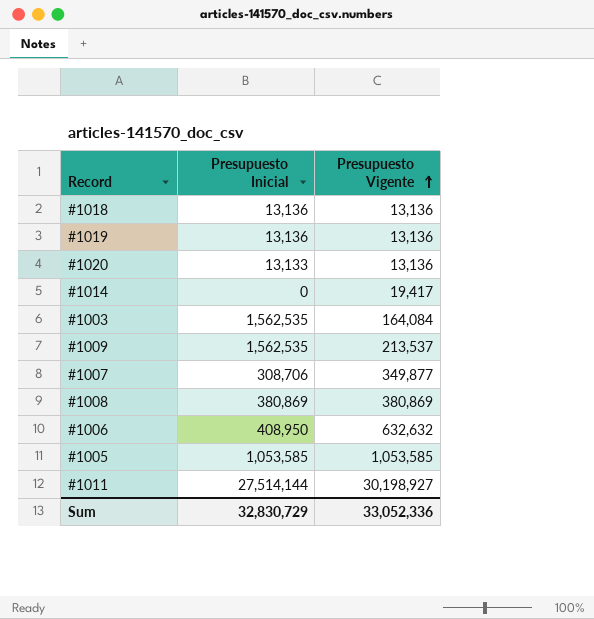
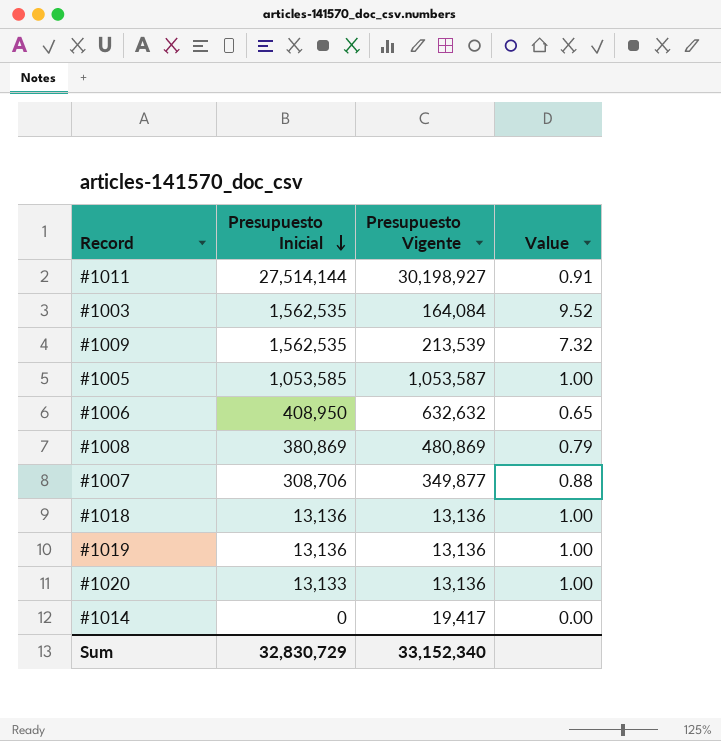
row order: Presupuesto Vigente ascending -> Presupuesto Inicial descending
column Value | formula: none -> [Presupuesto Inicial] / [Presupuesto Vigente]
#1009 | Presupuesto Vigente: 213,537 -> 213,539
#1005 | Presupuesto Vigente: 1,053,585 -> 1,053,587
#1008 | Presupuesto Vigente: 380,869 -> 480,869
Sum | Presupuesto Vigente: 33,052,336 -> 33,152,340

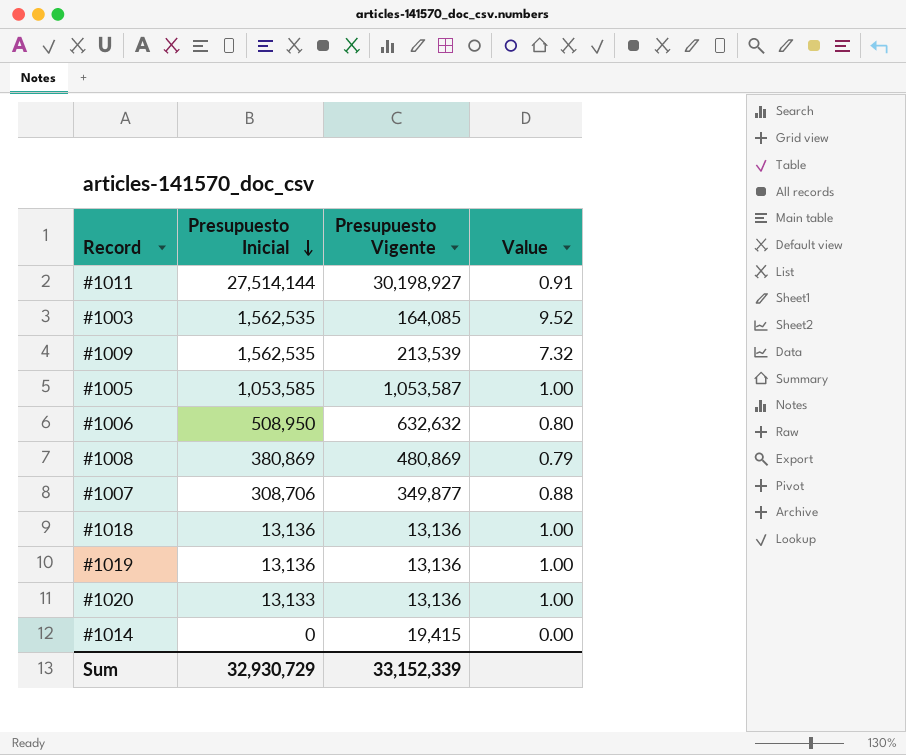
#1003 | Presupuesto Vigente: 164,084 -> 164,085
#1006 | Presupuesto Inicial: 408,950 -> 508,950
#1006 | Value: 0.65 -> 0.80
#1014 | Presupuesto Vigente: 19,417 -> 19,415
Sum | Presupuesto Inicial: 32,830,729 -> 32,930,729
Sum | Presupuesto Vigente: 33,152,340 -> 33,152,339

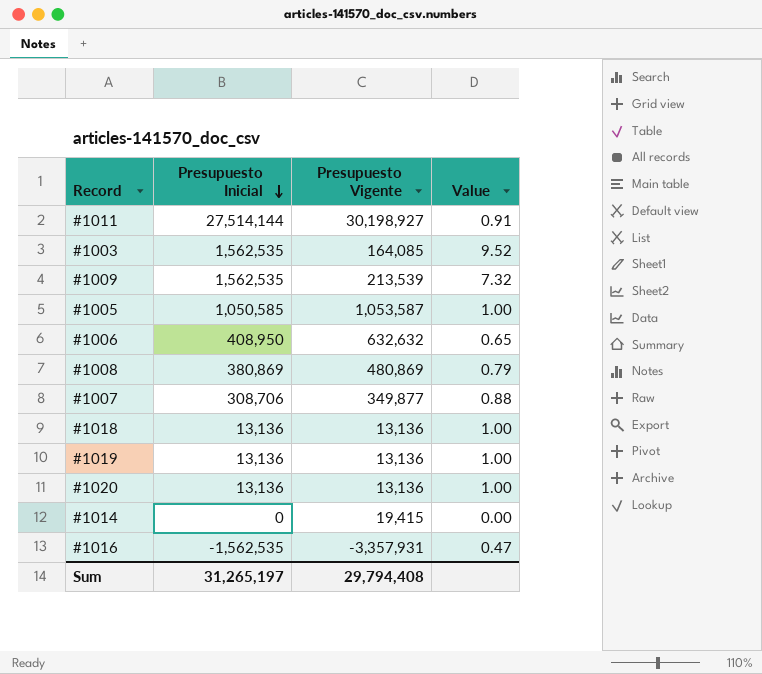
#1005 | Presupuesto Inicial: 1,053,585 -> 1,050,585
#1006 | Presupuesto Inicial: 508,950 -> 408,950
#1006 | Value: 0.80 -> 0.65
#1020 | Presupuesto Inicial: 13,133 -> 13,136
row #1016: none -> -1,562,535 | -3,357,931 | 0.47
Sum | Presupuesto Inicial: 32,930,729 -> 31,265,197
Sum | Presupuesto Vigente: 33,152,339 -> 29,794,408

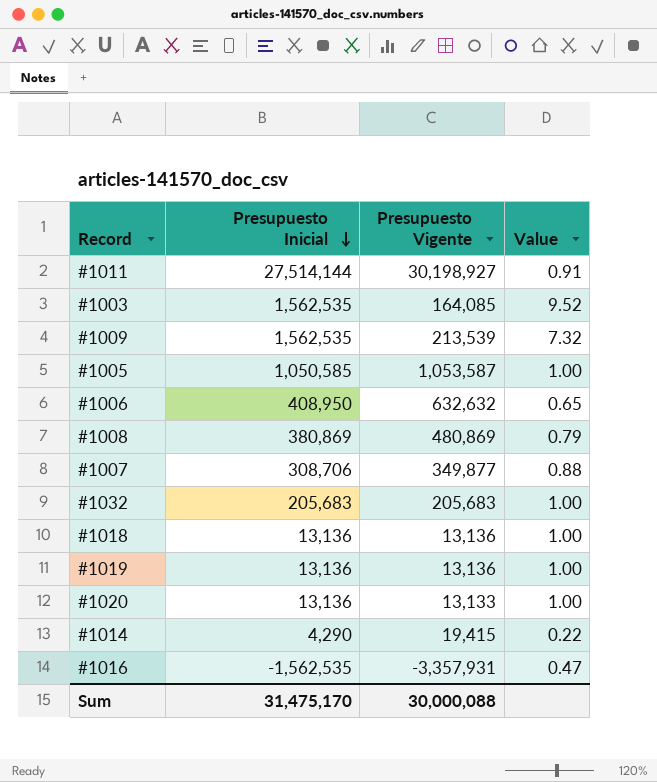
row #1032: none -> 205,683 | 205,683 | 1.00
#1020 | Presupuesto Vigente: 13,136 -> 13,133
#1014 | Presupuesto Inicial: 0 -> 4,290
#1014 | Value: 0.00 -> 0.22
Sum | Presupuesto Inicial: 31,265,197 -> 31,475,170
Sum | Presupuesto Vigente: 29,794,408 -> 30,000,088

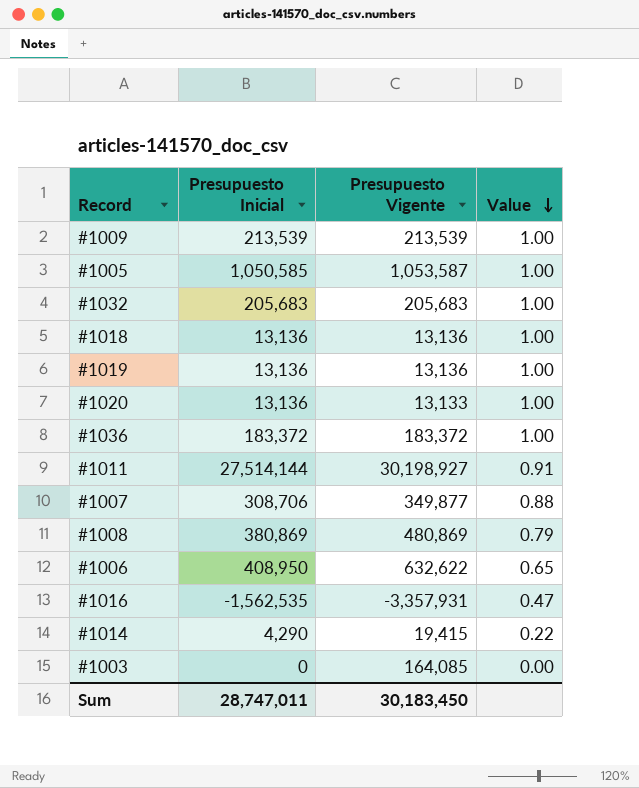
row order: Presupuesto Inicial descending -> Value descending
#1009 | Presupuesto Inicial: 1,562,535 -> 213,539
#1009 | Value: 7.32 -> 1.00
row #1036: none -> 183,372 | 183,372 | 1.00
#1006 | Presupuesto Vigente: 632,632 -> 632,622
#1003 | Presupuesto Inicial: 1,562,535 -> 0
#1003 | Value: 9.52 -> 0.00
Sum | Presupuesto Inicial: 31,475,170 -> 28,747,011
Sum | Presupuesto Vigente: 30,000,088 -> 30,183,450

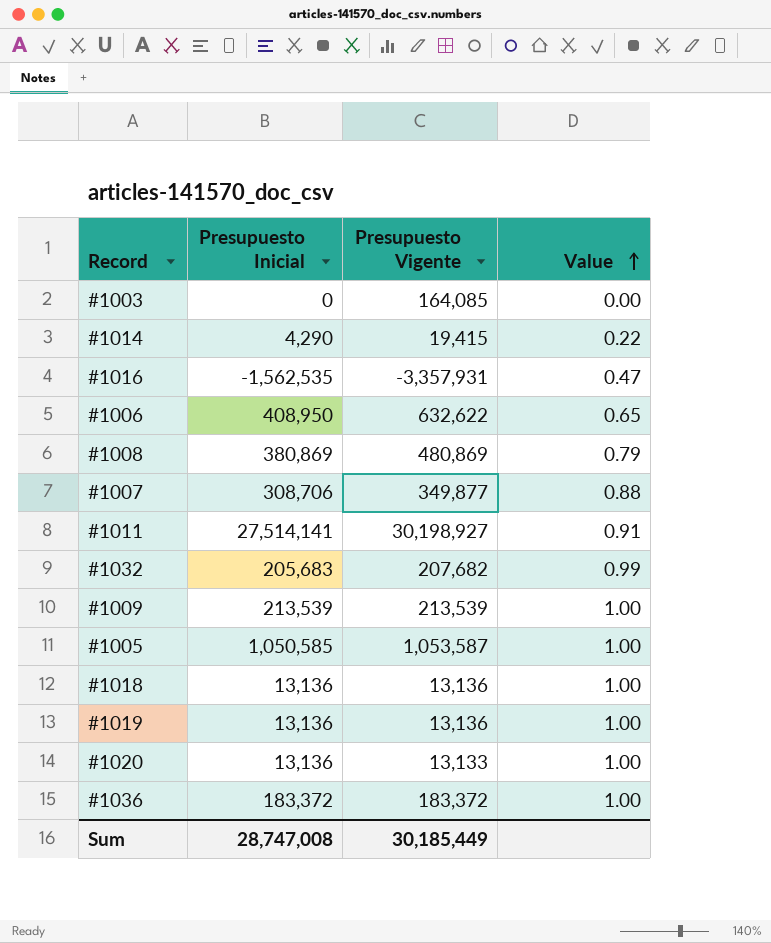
row order: Value descending -> Value ascending
#1011 | Presupuesto Inicial: 27,514,144 -> 27,514,141
#1032 | Presupuesto Vigente: 205,683 -> 207,682
#1032 | Value: 1.00 -> 0.99
Sum | Presupuesto Inicial: 28,747,011 -> 28,747,008
Sum | Presupuesto Vigente: 30,183,450 -> 30,185,449

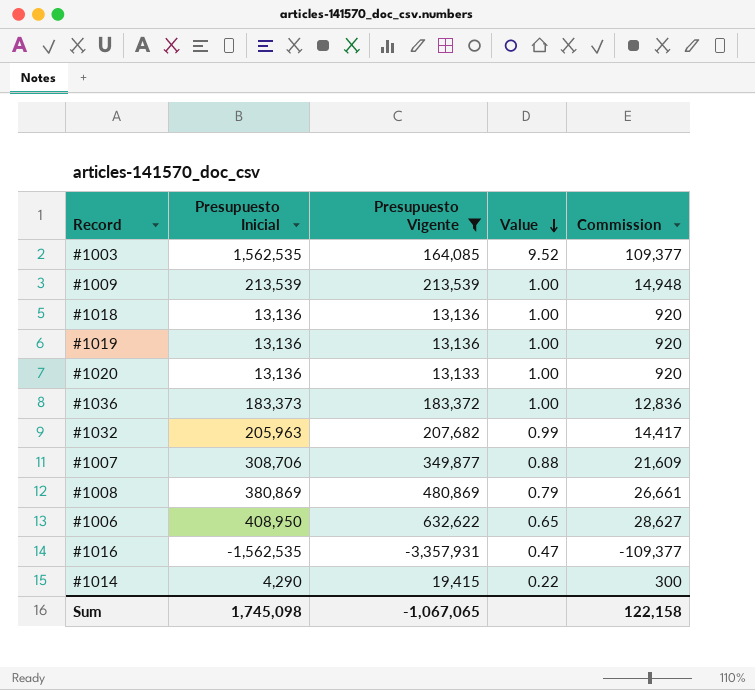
filter: none -> Presupuesto Vigente <= 632,622
row order: Value ascending -> Value descending
column Commission | formula: none -> [Presupuesto Inicial] * 0.07
#1003 | Presupuesto Inicial: 0 -> 1,562,535
#1003 | Value: 0.00 -> 9.52
#1036 | Presupuesto Inicial: 183,372 -> 183,373
#1032 | Presupuesto Inicial: 205,683 -> 205,963
Sum | Presupuesto Inicial: 28,747,008 -> 1,745,098
Sum | Presupuesto Vigente: 30,185,449 -> -1,067,065

